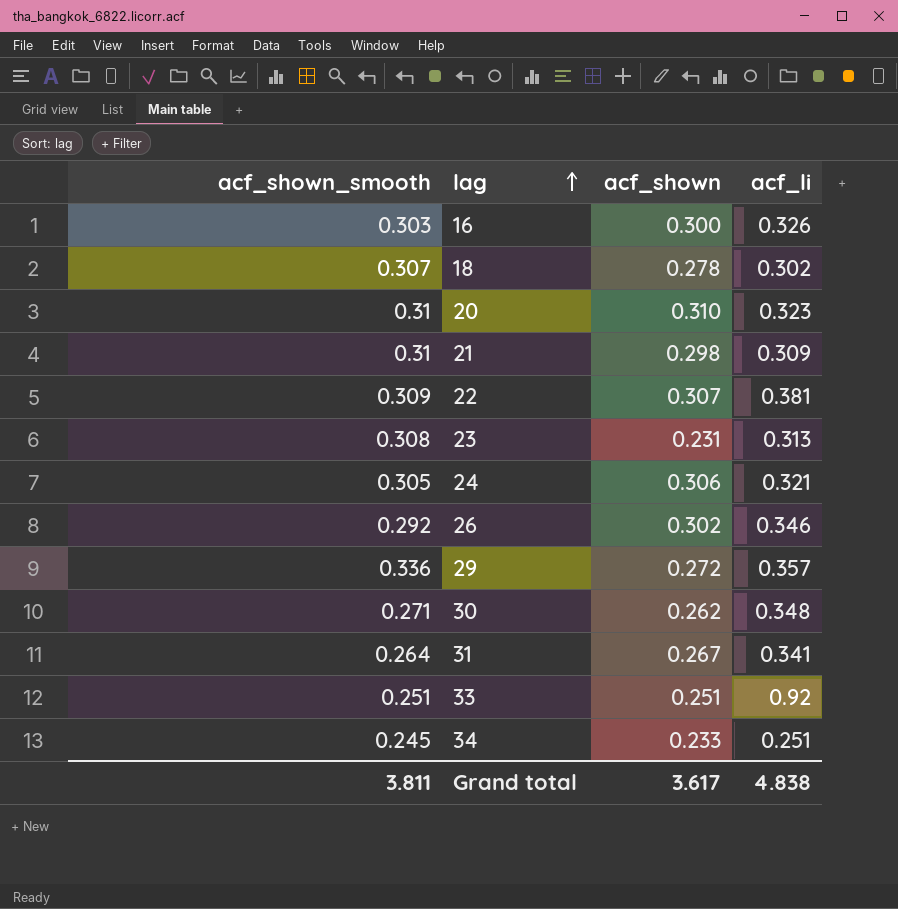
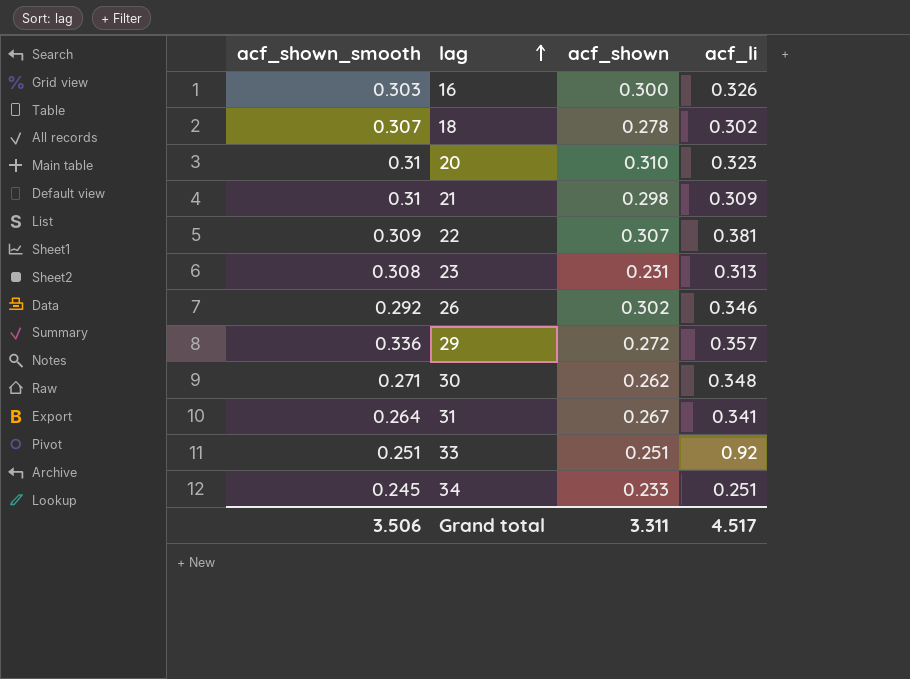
row 24: 0.305 | 0.306 | 0.321 -> none
Grand total | acf_shown_smooth: 3.811 -> 3.506
Grand total | acf_shown: 3.617 -> 3.311
Grand total | acf_li: 4.838 -> 4.517

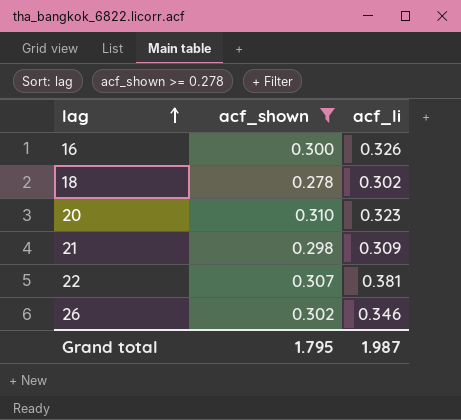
filter: none -> acf_shown >= 0.278
column acf_shown_smooth | position: 1 -> none
Grand total | acf_shown: 3.311 -> 1.795
Grand total | acf_li: 4.517 -> 1.987

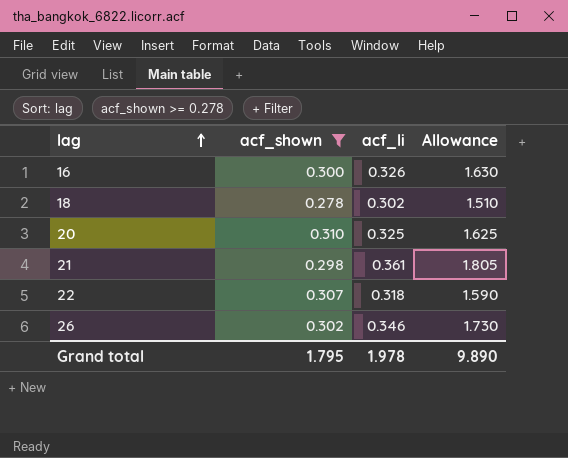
column Allowance | formula: none -> [acf_li] * 5
20 | acf_li: 0.323 -> 0.325
21 | acf_li: 0.309 -> 0.361
22 | acf_li: 0.381 -> 0.318
Grand total | acf_li: 1.987 -> 1.978

